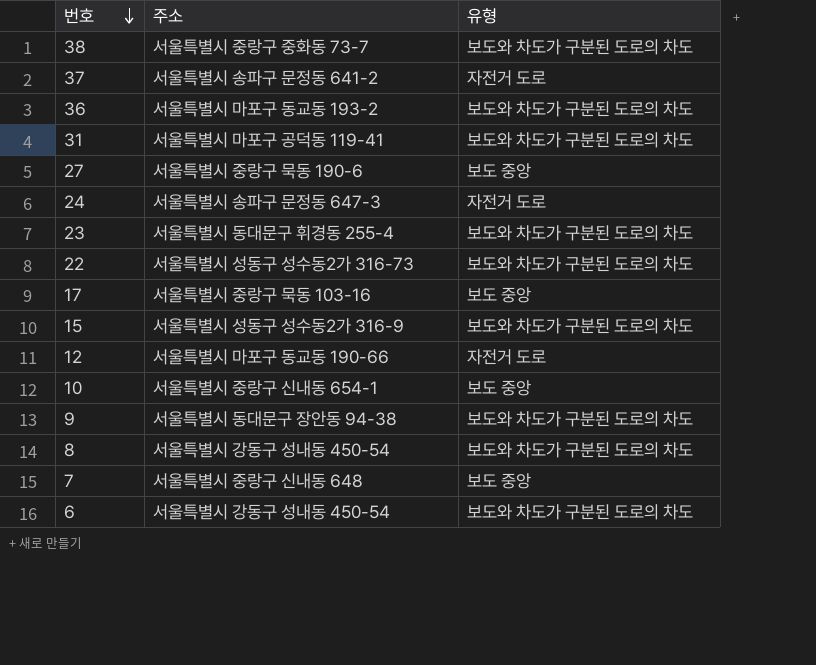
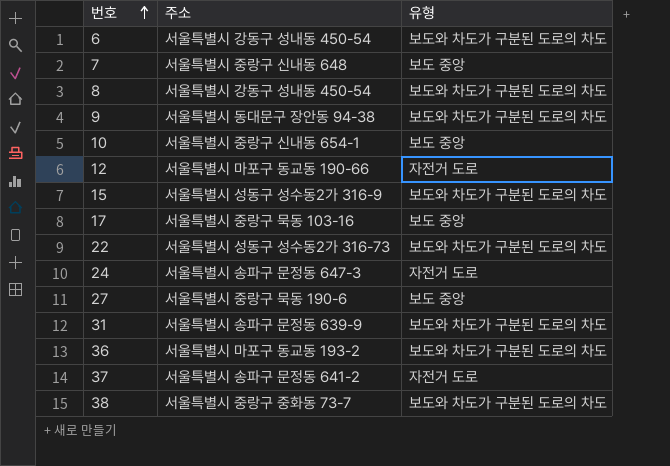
row order: 번호 descending -> 번호 ascending
row 23: 서울특별시 동대문구 휘경동 255-4 | 보도와 차도가 구분된 도로의 차도 -> none
31 | 주소: 서울특별시 마포구 공덕동 119-41 -> 서울특별시 송파구 문정동 639-9

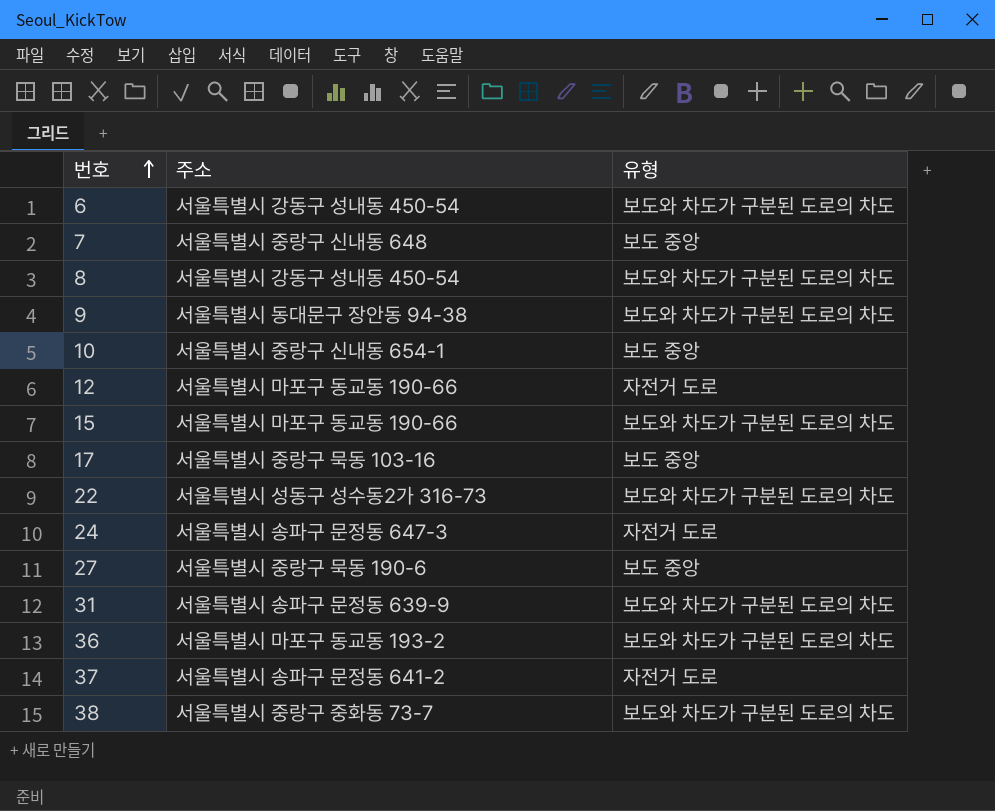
15 | 주소: 서울특별시 성동구 성수동2가 316-9 -> 서울특별시 마포구 동교동 190-66

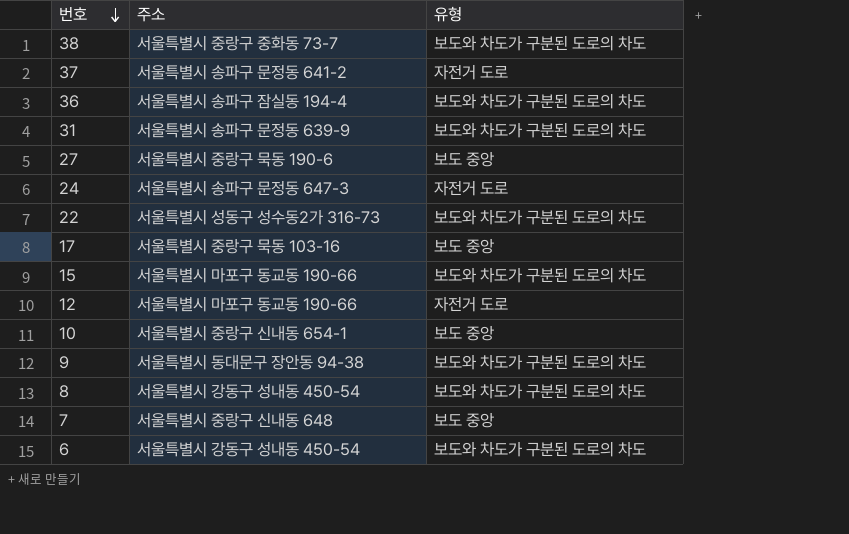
row order: 번호 ascending -> 번호 descending
36 | 주소: 서울특별시 마포구 동교동 193-2 -> 서울특별시 송파구 잠실동 194-4

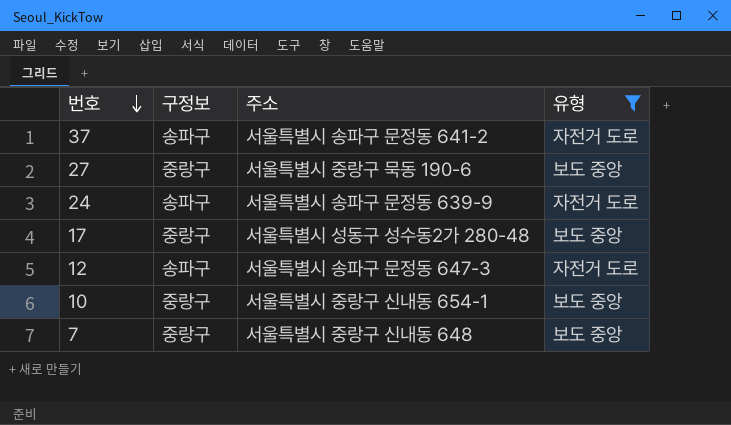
filter: none -> 유형 != 보도와 차도가 구분된 도로의 차도
column 구정보 | position: none -> 2
24 | 주소: 서울특별시 송파구 문정동 647-3 -> 서울특별시 송파구 문정동 639-9
17 | 주소: 서울특별시 중랑구 묵동 103-16 -> 서울특별시 성동구 성수동2가 280-48
12 | 주소: 서울특별시 마포구 동교동 190-66 -> 서울특별시 송파구 문정동 647-3

